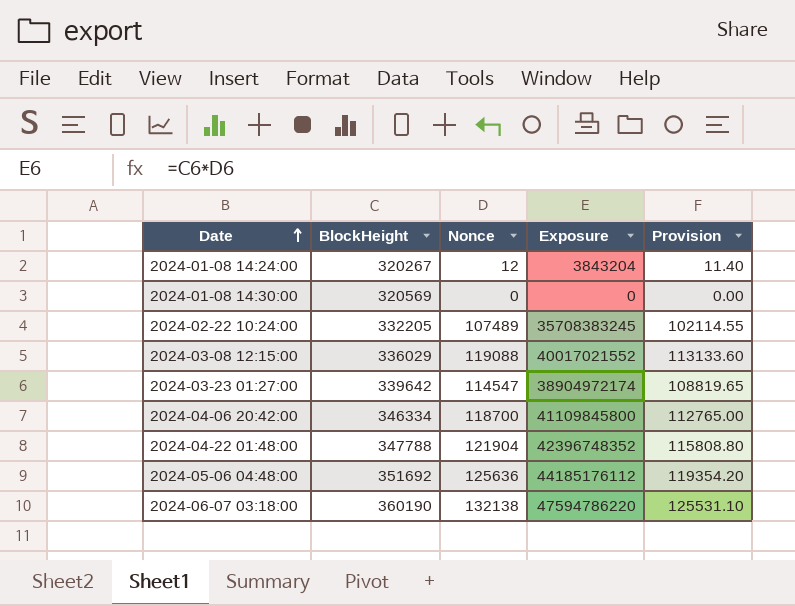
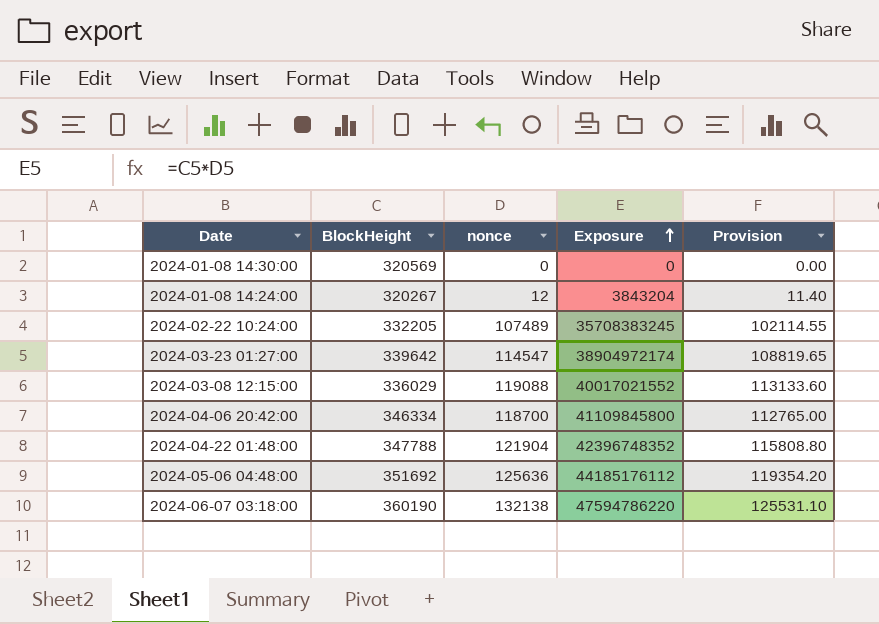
row order: Date ascending -> Exposure ascending
column name: Nonce -> nonce

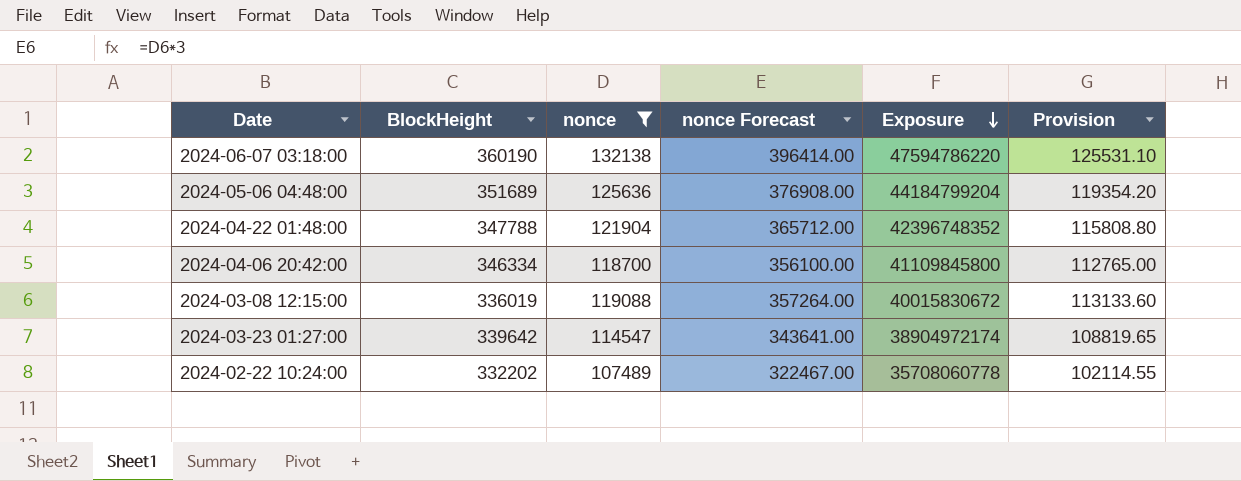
filter: none -> nonce >= 107489
row order: Exposure ascending -> Exposure descending
column nonce Forecast | formula: none -> [nonce] * 3
2024-05-06 04:48:00 | BlockHeight: 351692 -> 351689
2024-05-06 04:48:00 | Exposure: 44185176112 -> 44184799204
2024-03-08 12:15:00 | BlockHeight: 336029 -> 336019
2024-03-08 12:15:00 | Exposure: 40017021552 -> 40015830672
2024-02-22 10:24:00 | BlockHeight: 332205 -> 332202
2024-02-22 10:24:00 | Exposure: 35708383245 -> 35708060778

